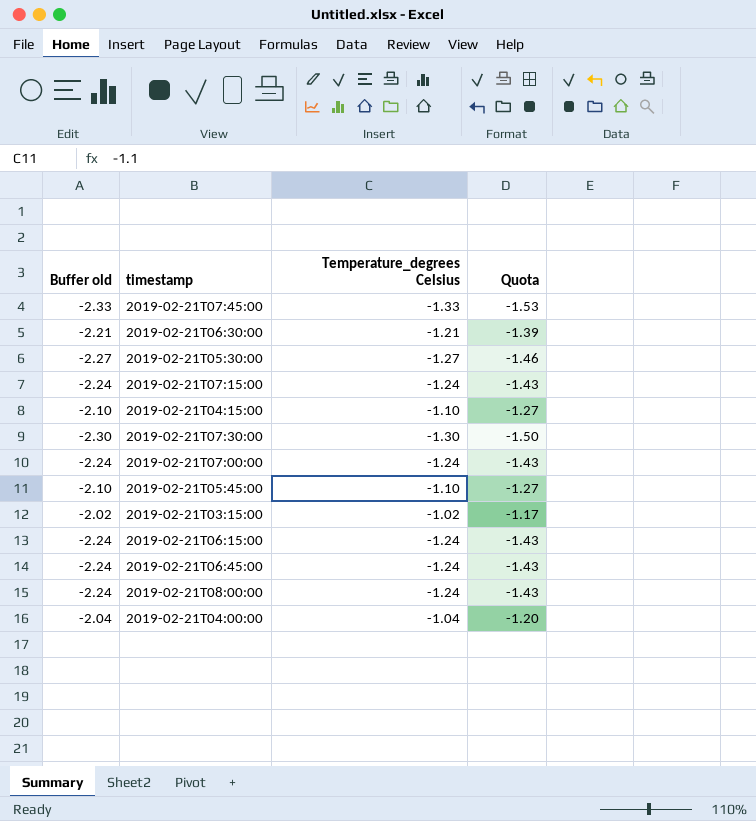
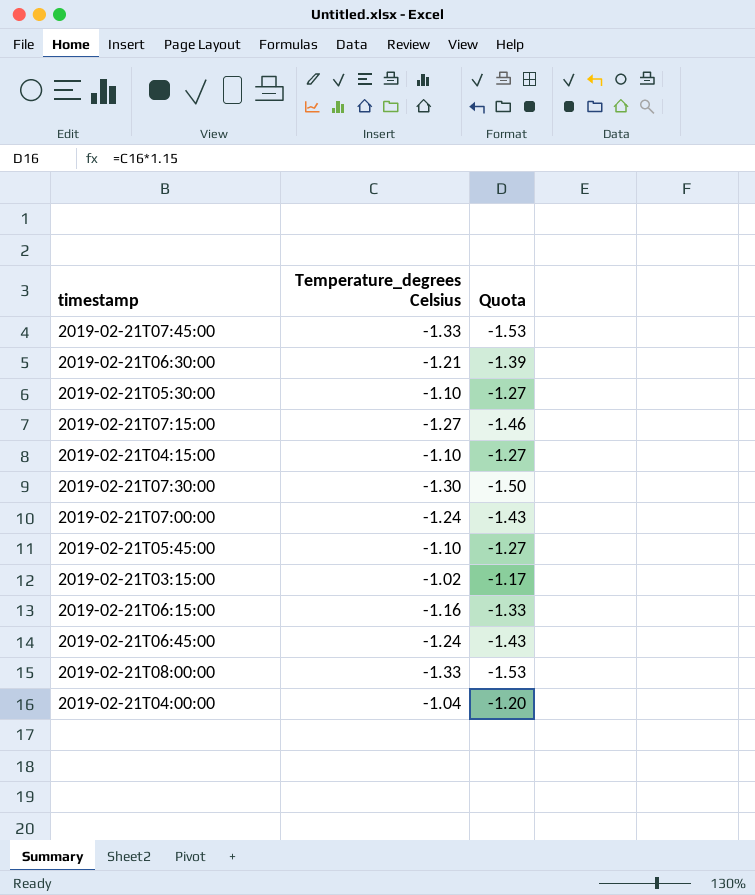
column Buffer old | formula: [Temperature_degrees Celsius] - 1 -> none
2019-02-21T05:30:00 | Temperature_degrees Celsius: -1.27 -> -1.10
2019-02-21T05:30:00 | Quota: -1.46 -> -1.27
2019-02-21T07:15:00 | Temperature_degrees Celsius: -1.24 -> -1.27
2019-02-21T07:15:00 | Quota: -1.43 -> -1.46
2019-02-21T06:15:00 | Temperature_degrees Celsius: -1.24 -> -1.16
2019-02-21T06:15:00 | Quota: -1.43 -> -1.33
2019-02-21T08:00:00 | Temperature_degrees Celsius: -1.24 -> -1.33
2019-02-21T08:00:00 | Quota: -1.43 -> -1.53

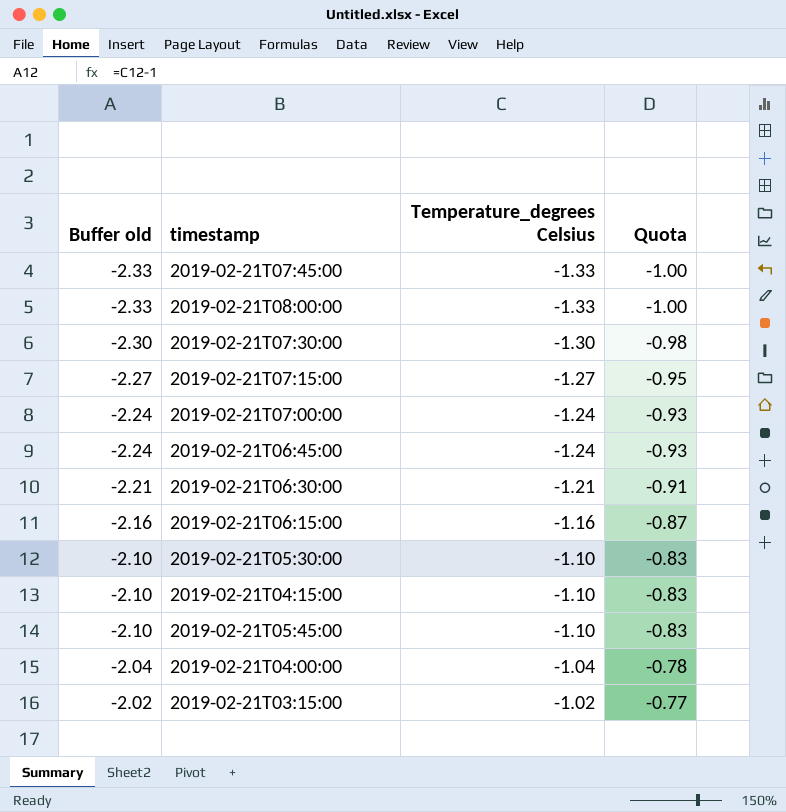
row order: none -> Buffer old ascending
column Buffer old | formula: none -> [Temperature_degrees Celsius] - 1
column Quota | formula: [Temperature_degrees Celsius] * 1.15 -> [Temperature_degrees Celsius] * 0.75

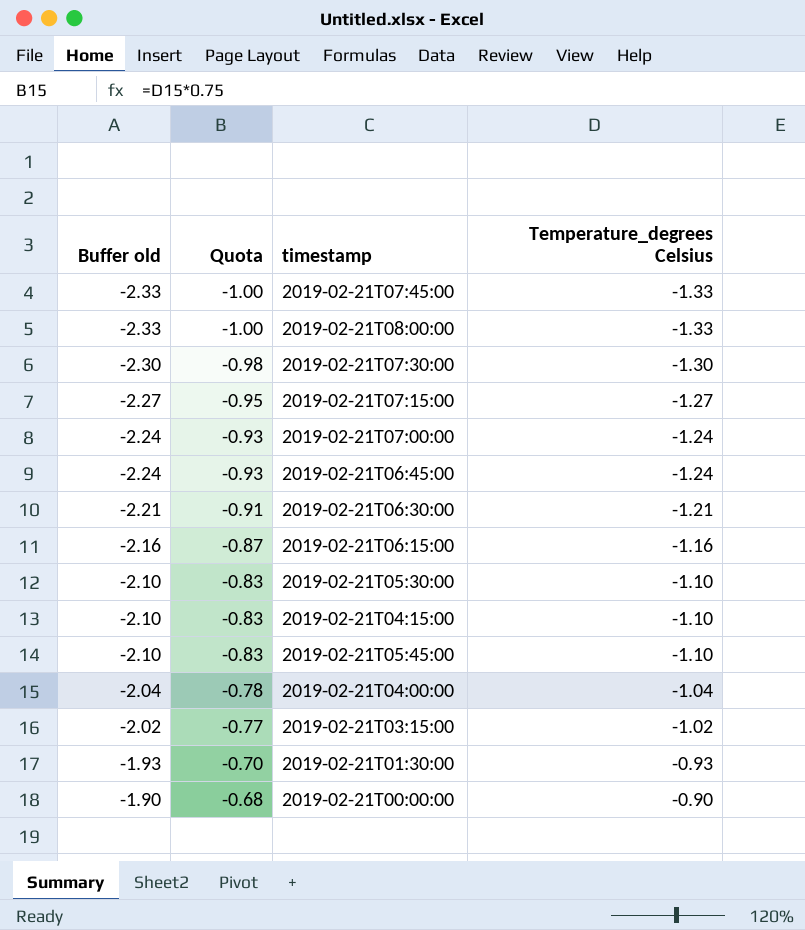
column Quota | position: 4 -> 2
row 2019-02-21T01:30:00: none -> -1.93 | -0.70 | -0.93
row 2019-02-21T00:00:00: none -> -1.90 | -0.68 | -0.90

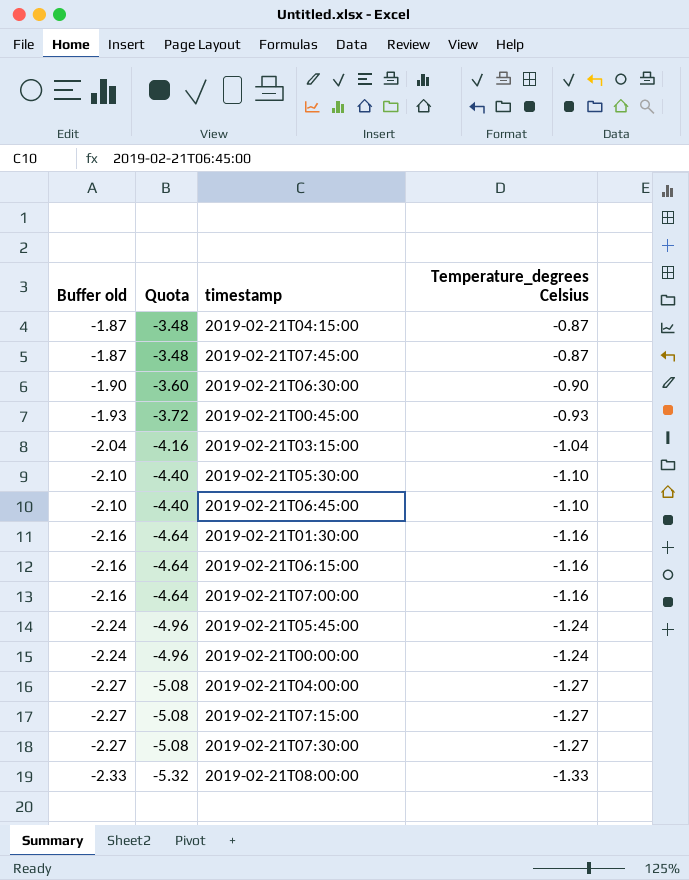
row order: Buffer old ascending -> Buffer old descending
column Quota | formula: [Temperature_degrees Celsius] * 0.75 -> [Temperature_degrees Celsius] * 4
2019-02-21T04:15:00 | Buffer old: -2.10 -> -1.87
2019-02-21T04:15:00 | Temperature_degrees Celsius: -1.10 -> -0.87
2019-02-21T07:45:00 | Buffer old: -2.33 -> -1.87
2019-02-21T07:45:00 | Temperature_degrees Celsius: -1.33 -> -0.87
2019-02-21T06:30:00 | Buffer old: -2.21 -> -1.90
2019-02-21T06:30:00 | Temperature_degrees Celsius: -1.21 -> -0.90
row 2019-02-21T00:45:00: none -> -1.93 | -3.72 | -0.93
2019-02-21T03:15:00 | Buffer old: -2.02 -> -2.04
2019-02-21T03:15:00 | Temperature_degrees Celsius: -1.02 -> -1.04
2019-02-21T06:45:00 | Buffer old: -2.24 -> -2.10
2019-02-21T06:45:00 | Temperature_degrees Celsius: -1.24 -> -1.10
2019-02-21T01:30:00 | Buffer old: -1.93 -> -2.16
2019-02-21T01:30:00 | Temperature_degrees Celsius: -0.93 -> -1.16
2019-02-21T07:00:00 | Buffer old: -2.24 -> -2.16
2019-02-21T07:00:00 | Temperature_degrees Celsius: -1.24 -> -1.16
2019-02-21T05:45:00 | Buffer old: -2.10 -> -2.24
2019-02-21T05:45:00 | Temperature_degrees Celsius: -1.10 -> -1.24
2019-02-21T00:00:00 | Buffer old: -1.90 -> -2.24
2019-02-21T00:00:00 | Temperature_degrees Celsius: -0.90 -> -1.24
2019-02-21T04:00:00 | Buffer old: -2.04 -> -2.27
2019-02-21T04:00:00 | Temperature_degrees Celsius: -1.04 -> -1.27
2019-02-21T07:30:00 | Buffer old: -2.30 -> -2.27
2019-02-21T07:30:00 | Temperature_degrees Celsius: -1.30 -> -1.27

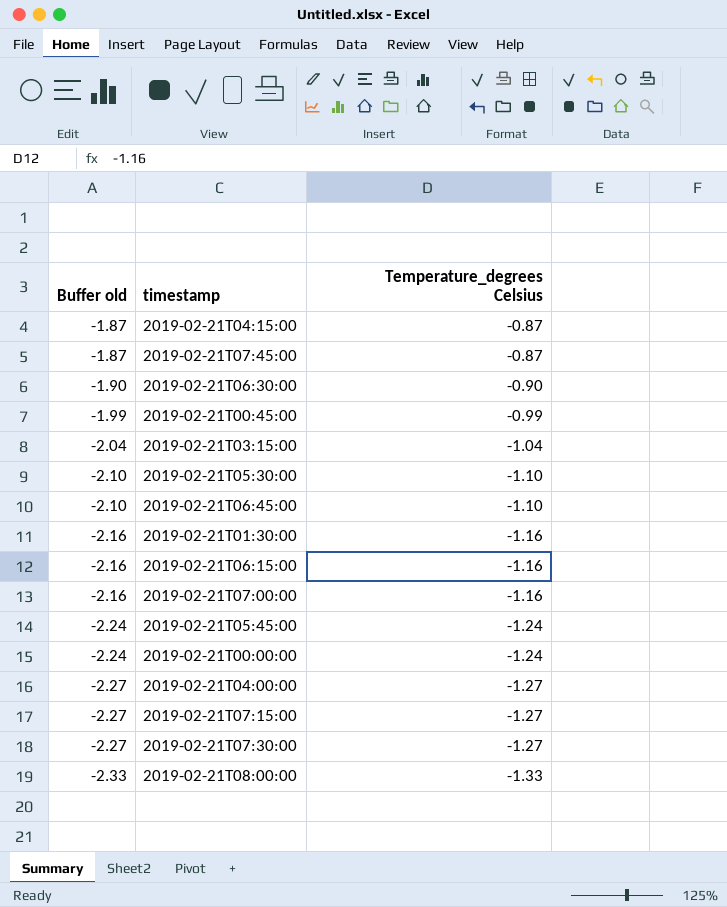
column Quota | formula: [Temperature_degrees Celsius] * 4 -> none
2019-02-21T00:45:00 | Buffer old: -1.93 -> -1.99
2019-02-21T00:45:00 | Temperature_degrees Celsius: -0.93 -> -0.99

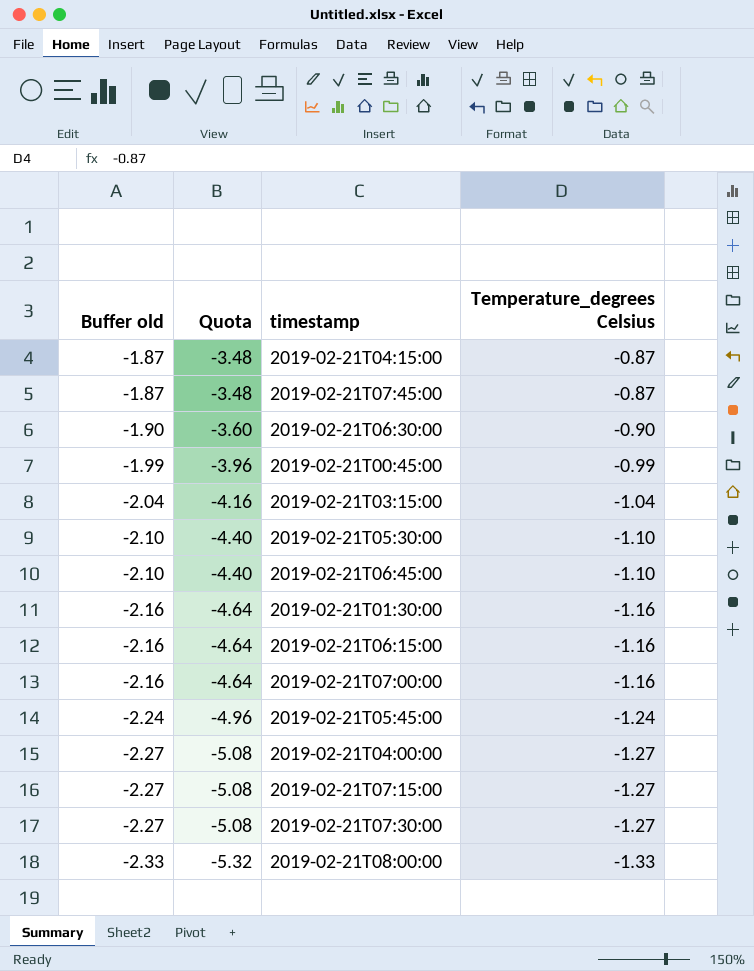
column Quota | formula: none -> [Temperature_degrees Celsius] * 4
row 2019-02-21T00:00:00: -2.24 | -1.24 -> none

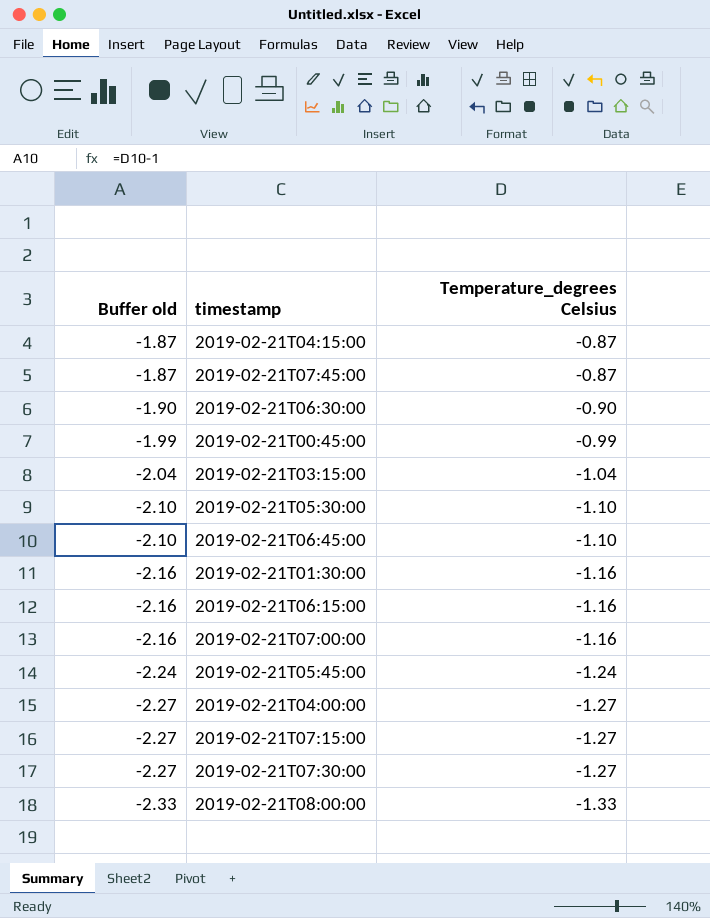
column Quota | formula: [Temperature_degrees Celsius] * 4 -> none

